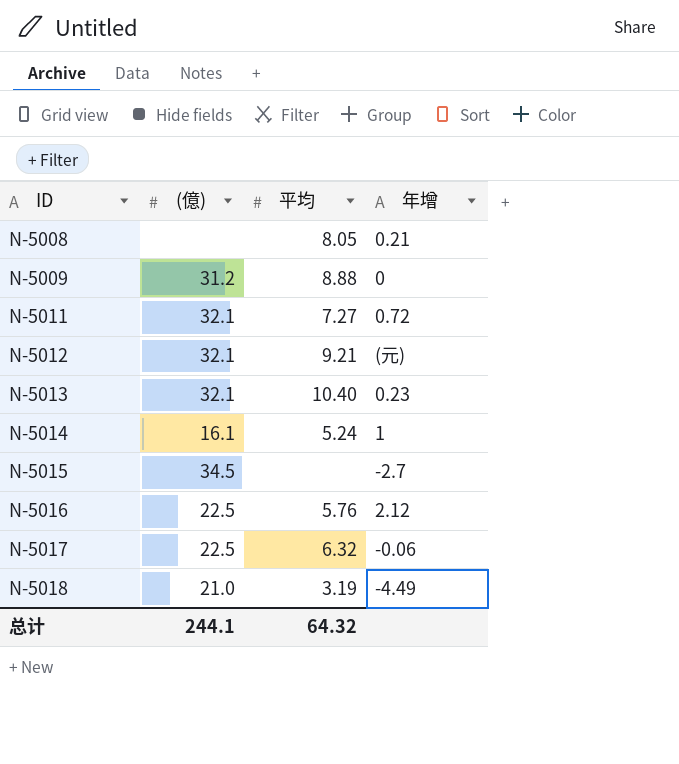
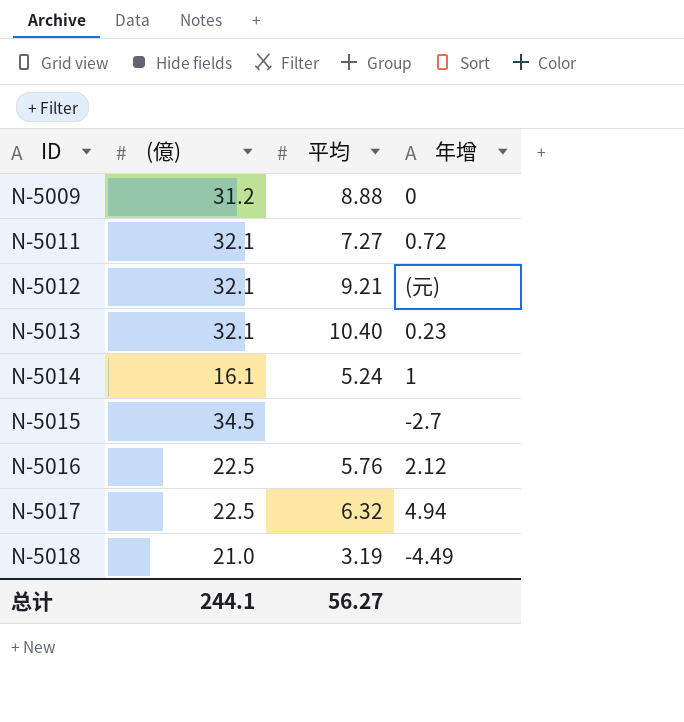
row N-5008: none | 8.05 | 0.21 -> none
N-5017 | 年增: -0.06 -> 4.94
总计 | 平均: 64.32 -> 56.27

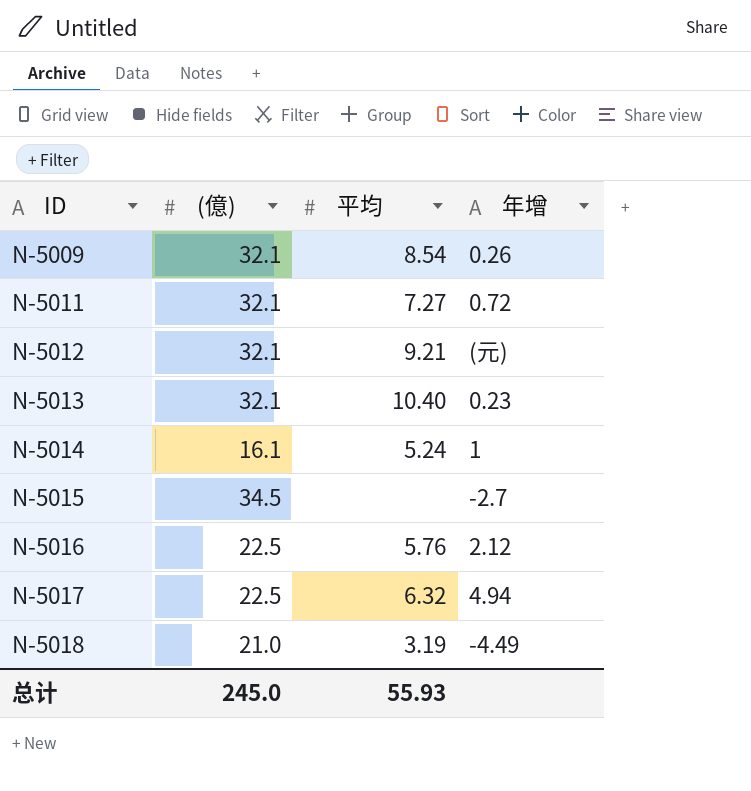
N-5009 | (億): 31.2 -> 32.1
N-5009 | 平均: 8.88 -> 8.54
N-5009 | 年增: 0 -> 0.26
总计 | (億): 244.1 -> 245.0
总计 | 平均: 56.27 -> 55.93

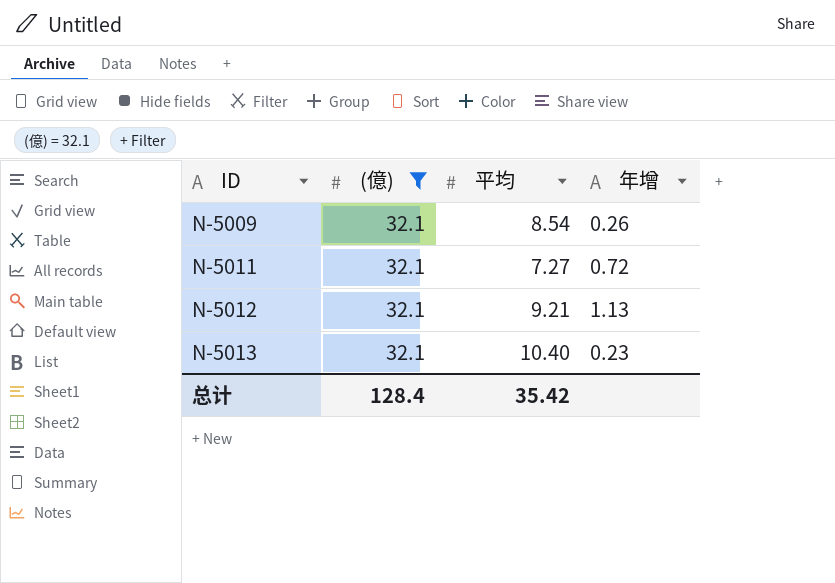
filter: none -> (億) = 32.1
N-5012 | 年增: (元) -> 1.13
总计 | (億): 245.0 -> 128.4
总计 | 平均: 55.93 -> 35.42

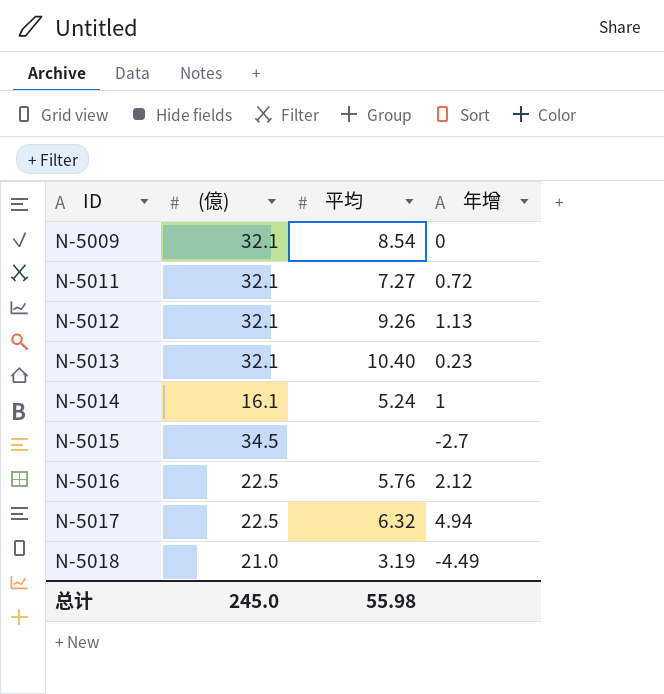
filter: (億) = 32.1 -> none
N-5009 | 年增: 0.26 -> 0
N-5012 | 平均: 9.21 -> 9.26
总计 | (億): 128.4 -> 245.0
总计 | 平均: 35.42 -> 55.98

